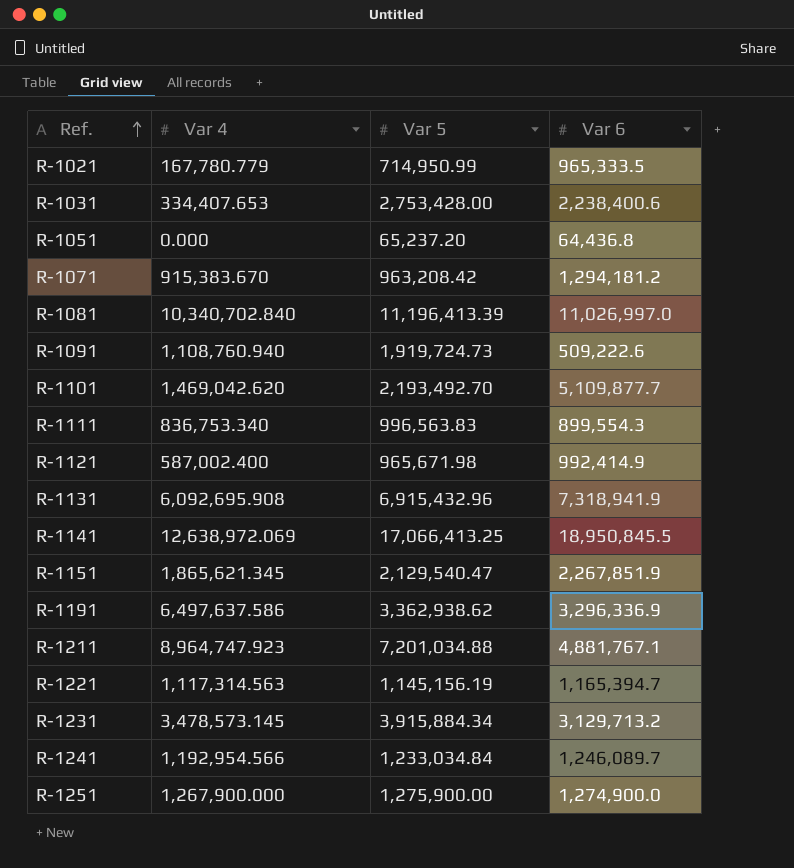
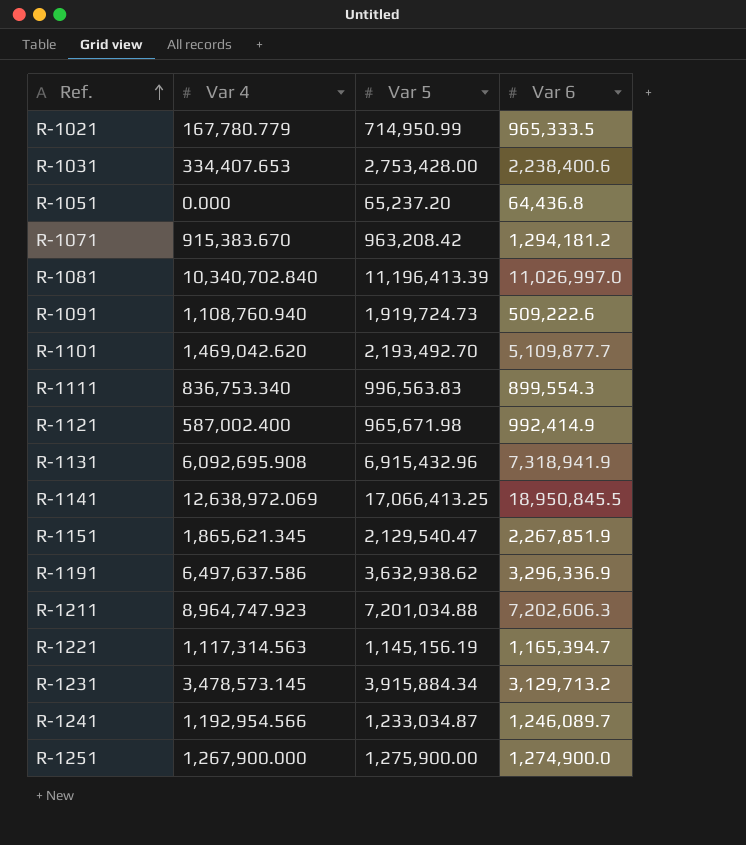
R-1191 | Var 5: 3,362,938.62 -> 3,632,938.62
R-1211 | Var 6: 4,881,767.1 -> 7,202,606.3
R-1241 | Var 5: 1,233,034.84 -> 1,233,034.87

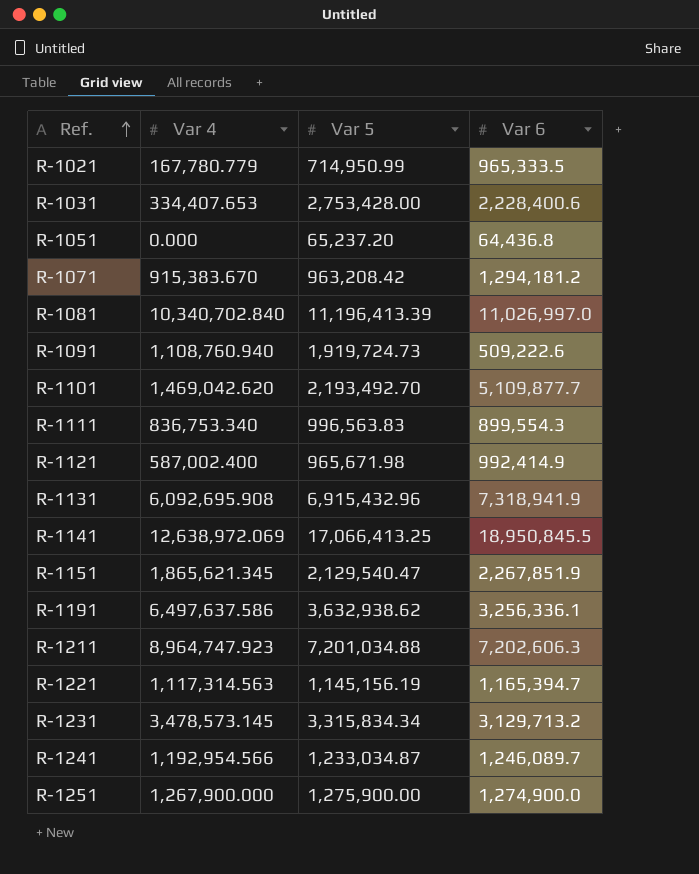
R-1031 | Var 6: 2,238,400.6 -> 2,228,400.6
R-1191 | Var 6: 3,296,336.9 -> 3,256,336.1
R-1231 | Var 5: 3,915,884.34 -> 3,315,834.34

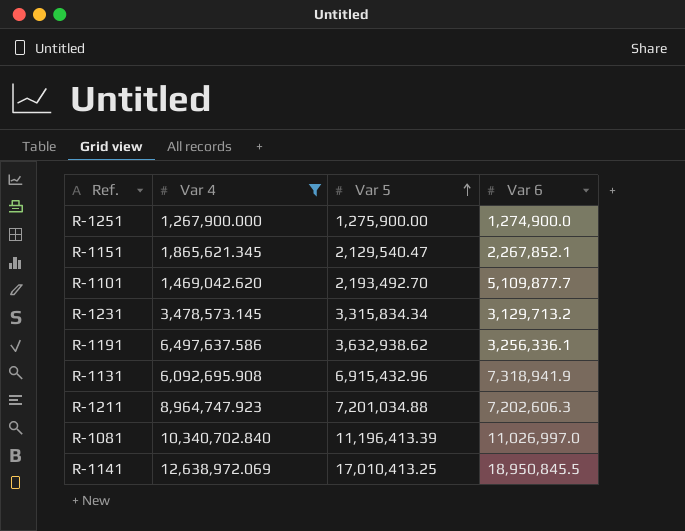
filter: none -> Var 4 >= 1,267,900.000
row order: Ref. ascending -> Var 5 ascending
R-1151 | Var 6: 2,267,851.9 -> 2,267,852.1
R-1141 | Var 5: 17,066,413.25 -> 17,010,413.25

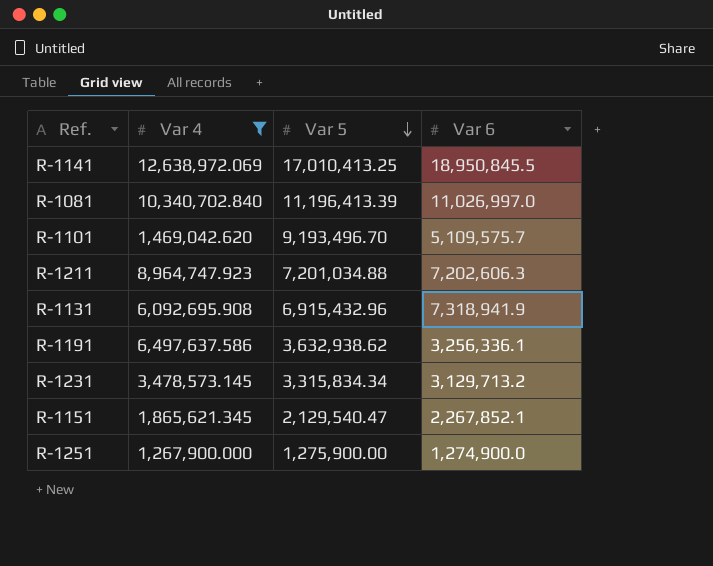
row order: Var 5 ascending -> Var 5 descending
R-1101 | Var 5: 2,193,492.70 -> 9,193,496.70
R-1101 | Var 6: 5,109,877.7 -> 5,109,575.7

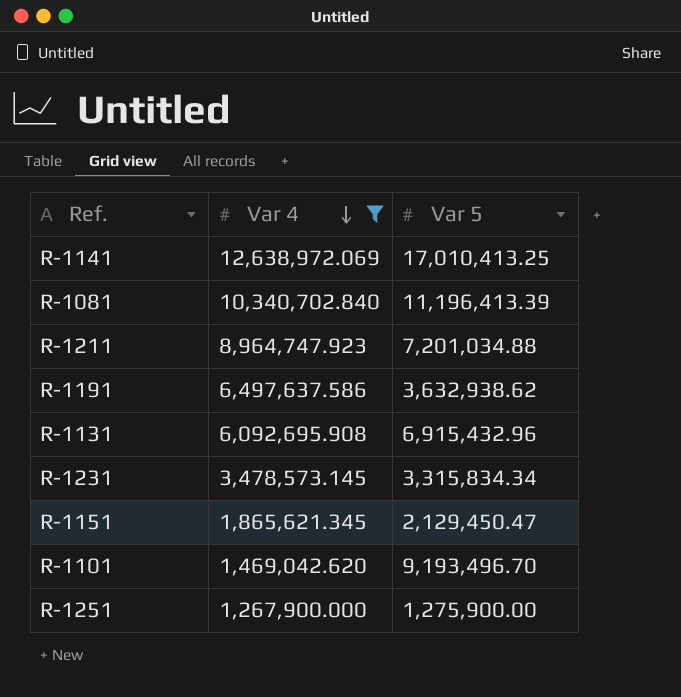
row order: Var 5 descending -> Var 4 descending
column Var 6 | position: 4 -> none
R-1151 | Var 5: 2,129,540.47 -> 2,129,450.47

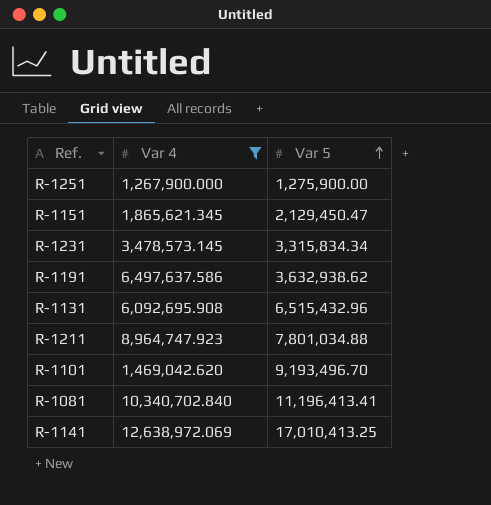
row order: Var 4 descending -> Var 5 ascending
R-1131 | Var 5: 6,915,432.96 -> 6,515,432.96
R-1211 | Var 5: 7,201,034.88 -> 7,801,034.88
R-1081 | Var 5: 11,196,413.39 -> 11,196,413.41

